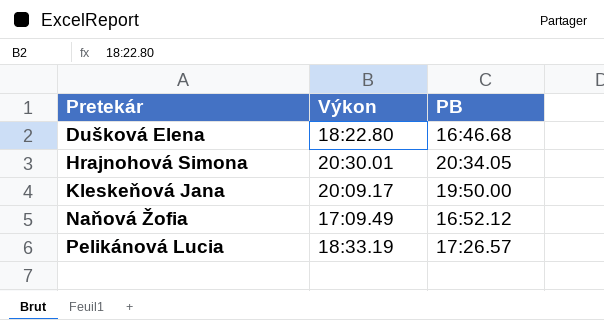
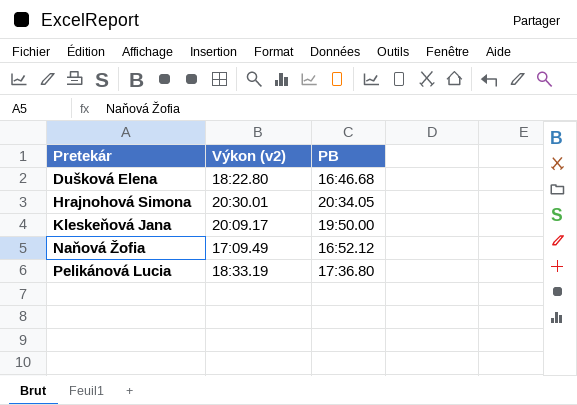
column name: Výkon -> Výkon (v2)
Pelikánová Lucia | PB: 17:26.57 -> 17:36.80

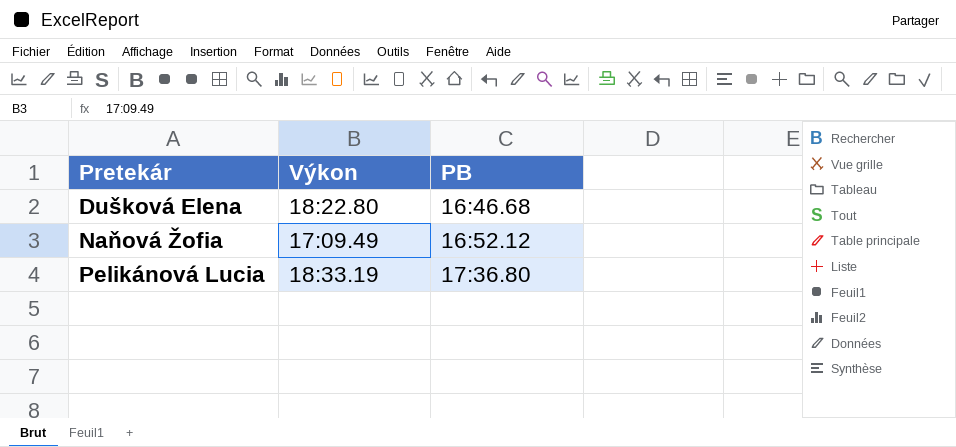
column name: Výkon (v2) -> Výkon
row Hrajnohová Simona: 20:30.01 | 20:34.05 -> none
row Kleskeňová Jana: 20:09.17 | 19:50.00 -> none

